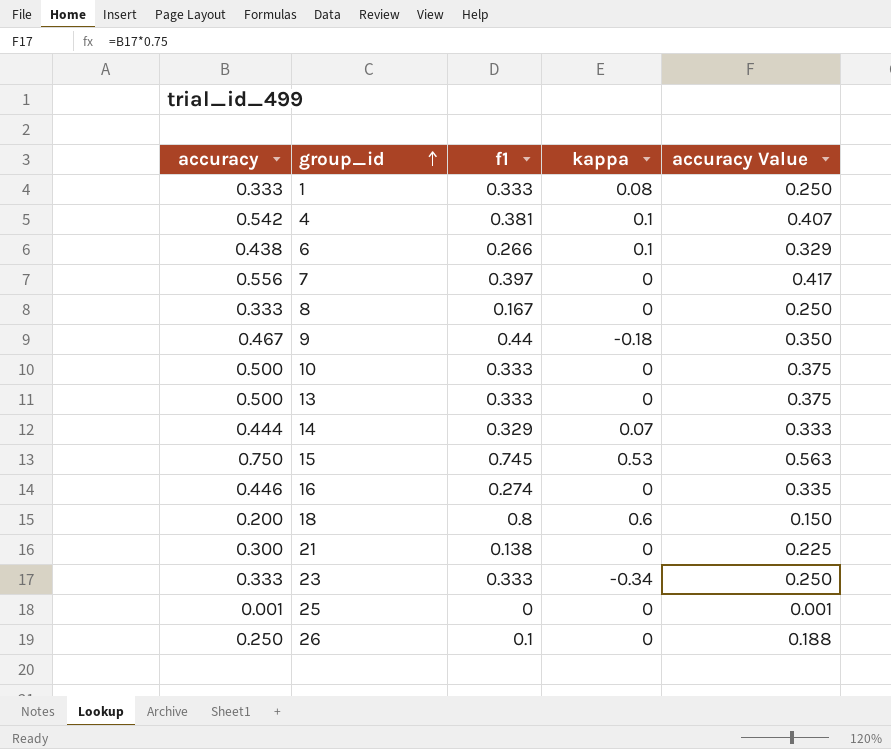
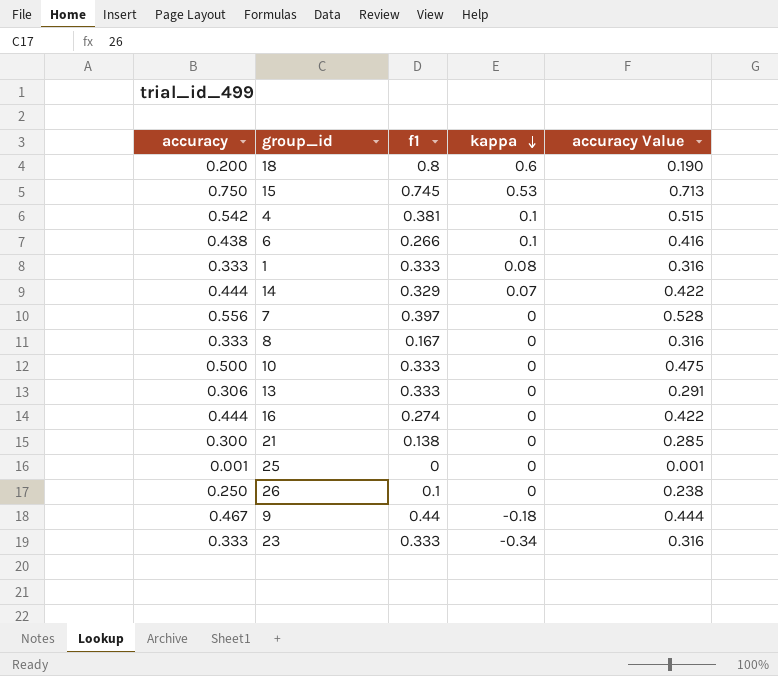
row order: group_id ascending -> kappa descending
column accuracy Value | formula: [accuracy] * 0.75 -> [accuracy] * 0.95
13 | accuracy: 0.500 -> 0.306
16 | accuracy: 0.446 -> 0.444

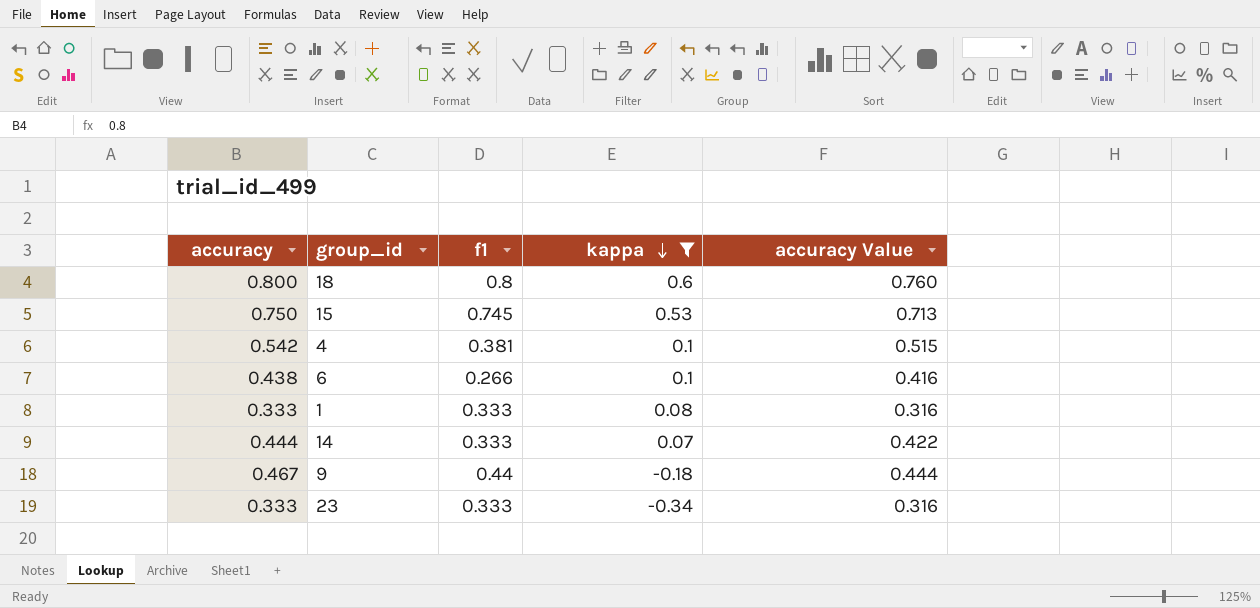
filter: none -> kappa != 0
18 | accuracy: 0.200 -> 0.800
18 | accuracy Value: 0.190 -> 0.760
14 | f1: 0.329 -> 0.333

